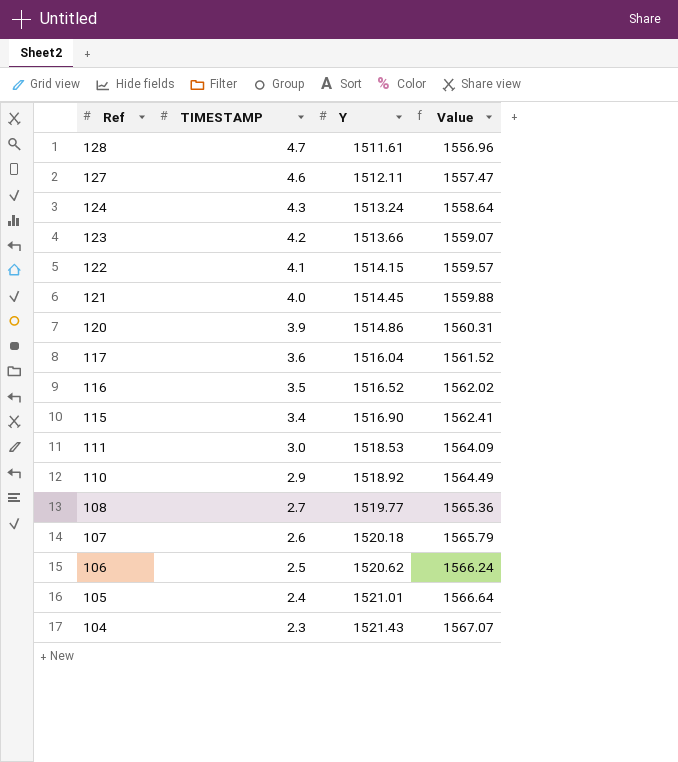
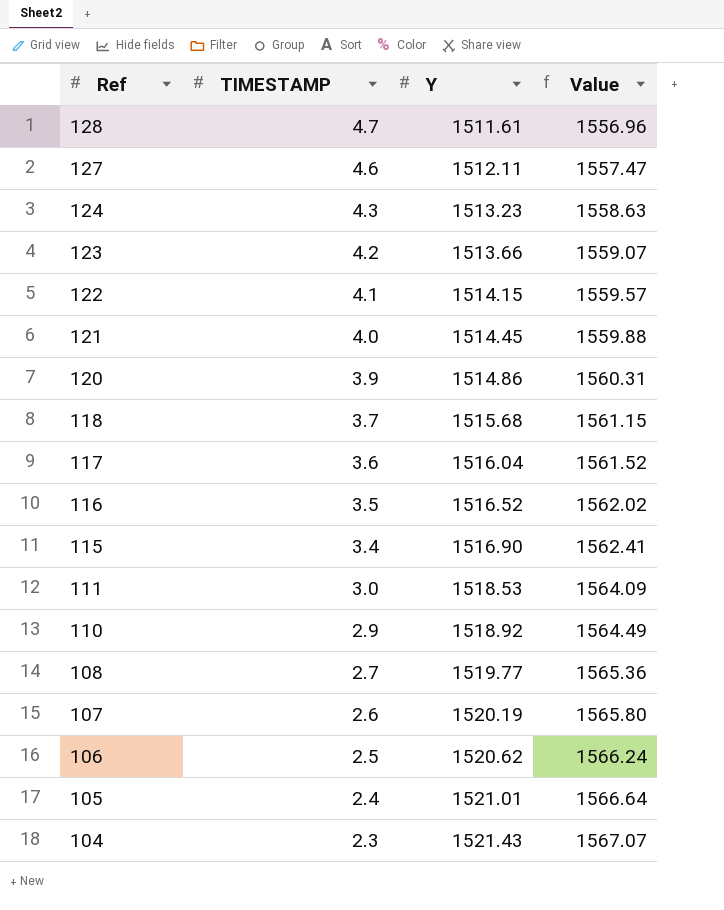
124 | Y: 1513.24 -> 1513.23
124 | Value: 1558.64 -> 1558.63
row 118: none -> 3.7 | 1515.68 | 1561.15
107 | Y: 1520.18 -> 1520.19
107 | Value: 1565.79 -> 1565.80

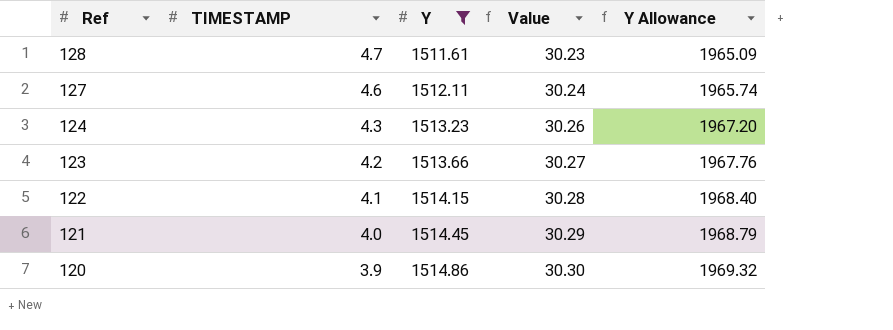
filter: none -> Y <= 1514.86
column Value | formula: [Y] * 1.03 -> [Y] * 0.02
column Y Allowance | formula: none -> [Y] * 1.3

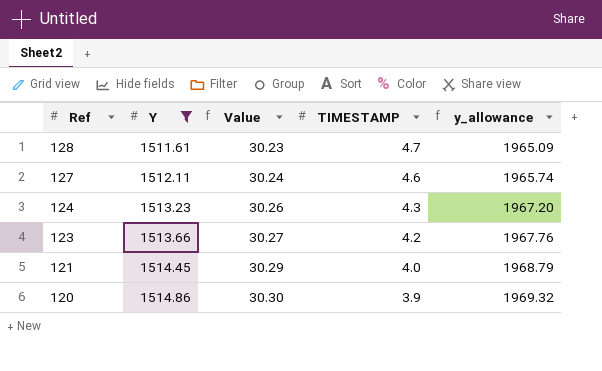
column TIMESTAMP | position: 2 -> 4
column name: Y Allowance -> y_allowance
row 122: 4.1 | 1514.15 | 30.28 | 1968.40 -> none

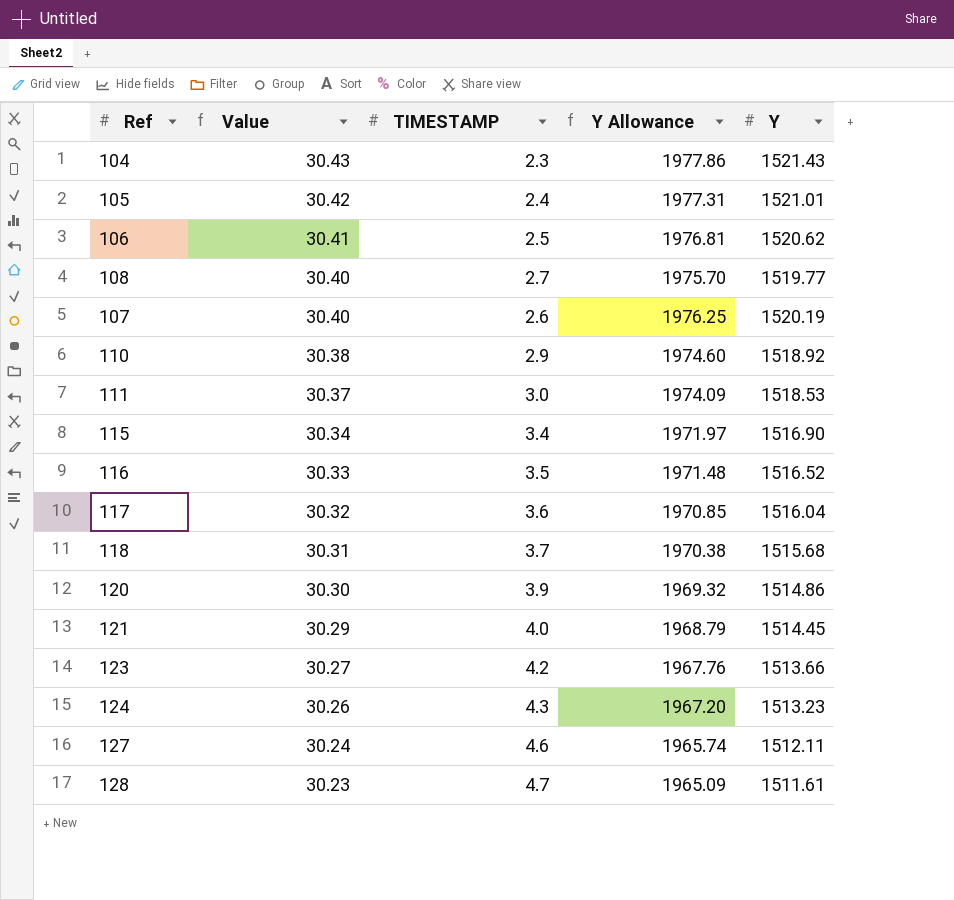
filter: Y <= 1514.86 -> none
row order: Ref descending -> Value descending
column name: y_allowance -> Y Allowance
column Y | position: 2 -> 5

